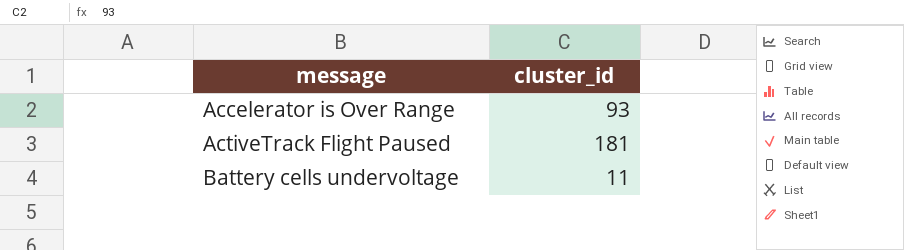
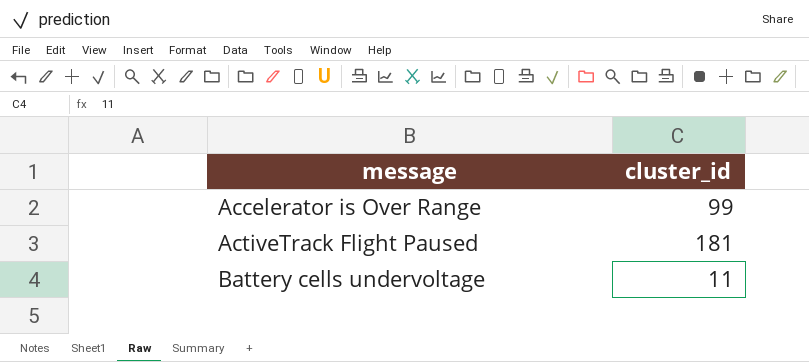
Accelerator is Over Range | cluster_id: 93 -> 99

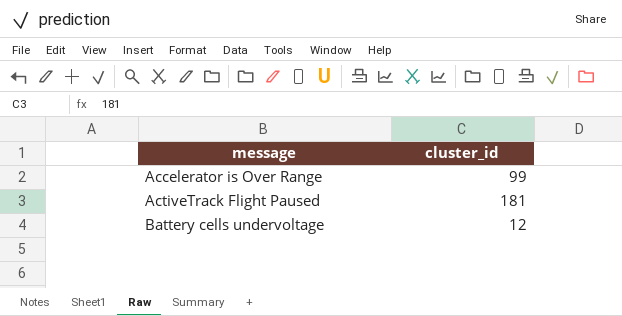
Battery cells undervoltage | cluster_id: 11 -> 12

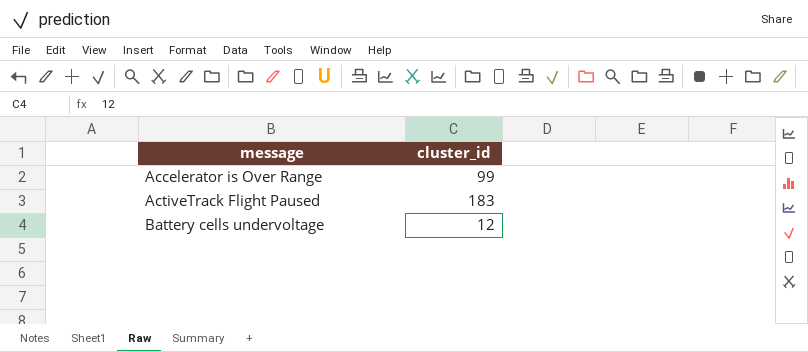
ActiveTrack Flight Paused | cluster_id: 181 -> 183

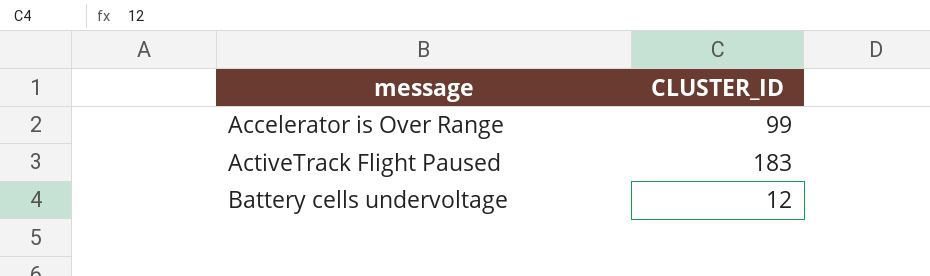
column name: cluster_id -> CLUSTER_ID

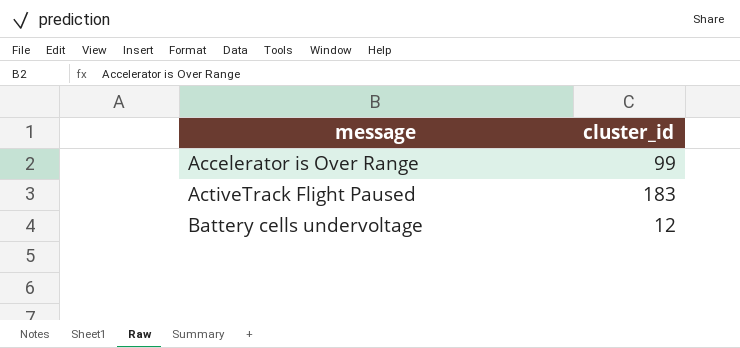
column name: CLUSTER_ID -> cluster_id

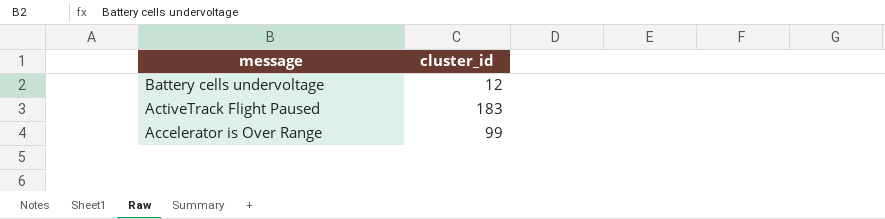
row order: message ascending -> message descending

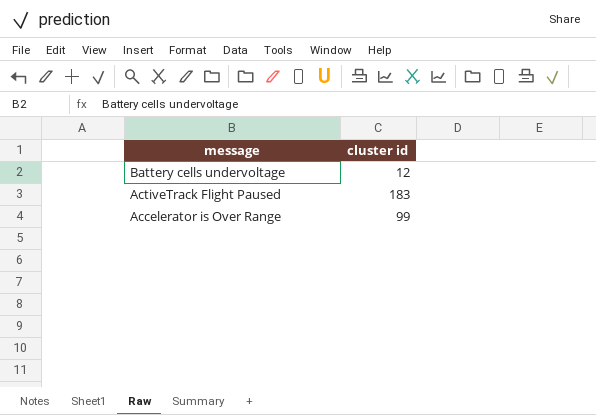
column name: cluster_id -> cluster id

